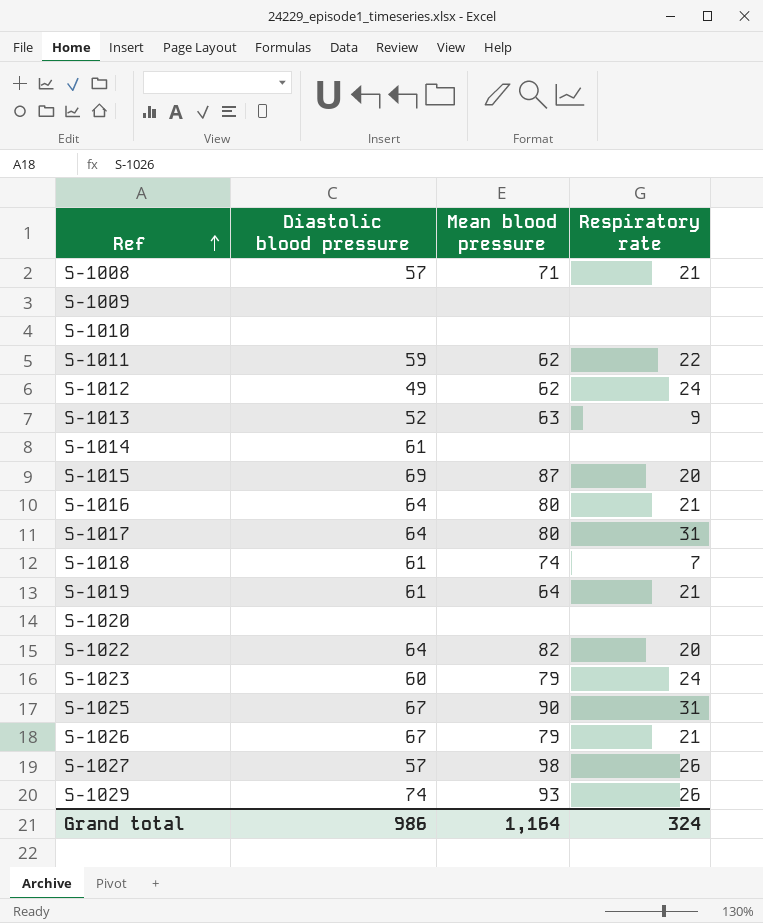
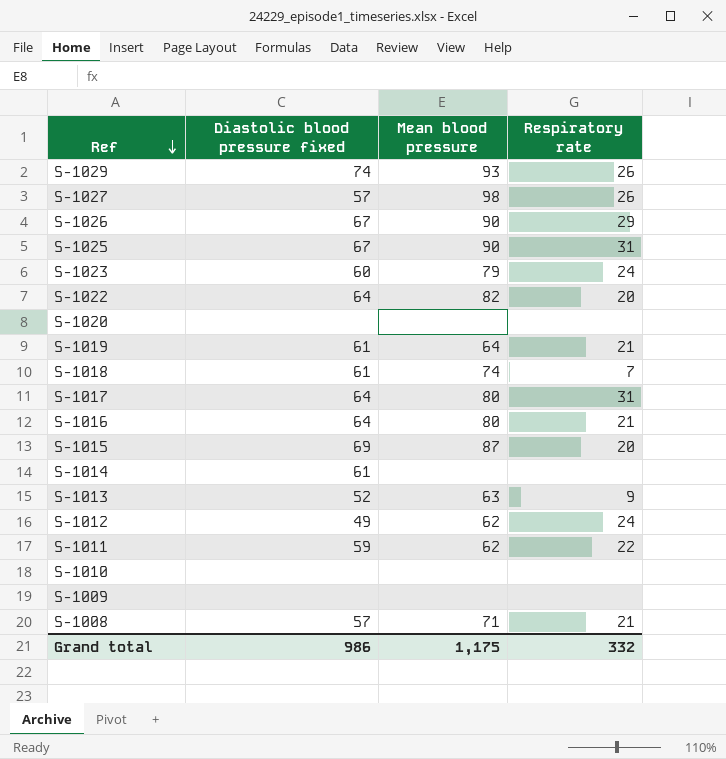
row order: Ref ascending -> Ref descending
column name: Diastolic blood pressure -> Diastolic blood pressure fixed
S-1026 | Mean blood pressure: 79 -> 90
S-1026 | Respiratory rate: 21 -> 29
Grand total | Mean blood pressure: 1,164 -> 1,175
Grand total | Respiratory rate: 324 -> 332

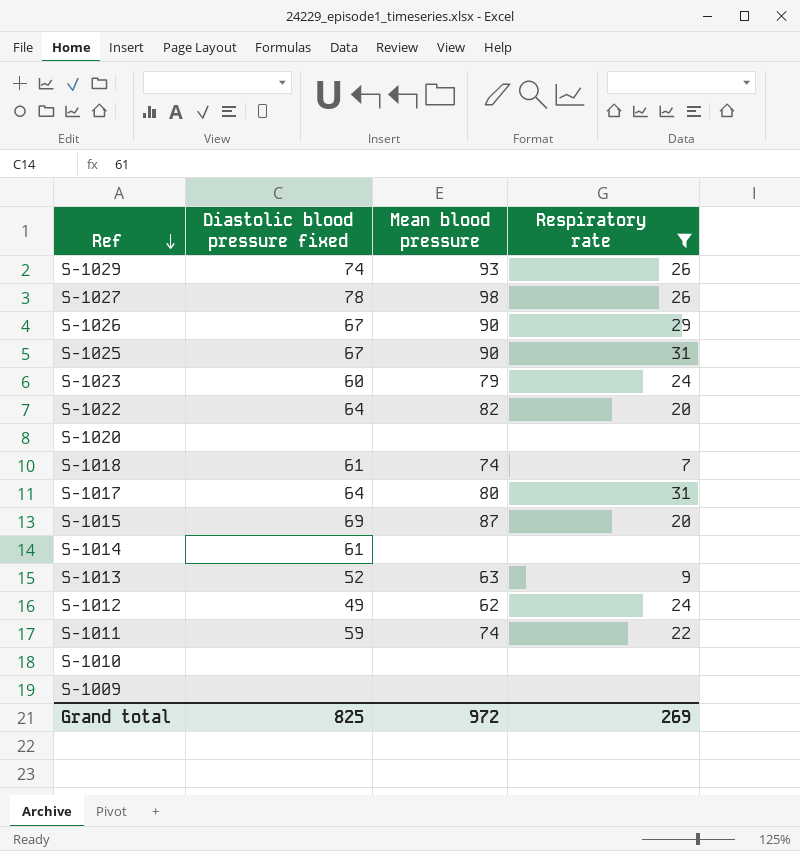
filter: none -> Respiratory rate != 21
S-1027 | Diastolic blood pressure fixed: 57 -> 78
S-1011 | Mean blood pressure: 62 -> 74
Grand total | Diastolic blood pressure fixed: 986 -> 825
Grand total | Mean blood pressure: 1,175 -> 972
Grand total | Respiratory rate: 332 -> 269

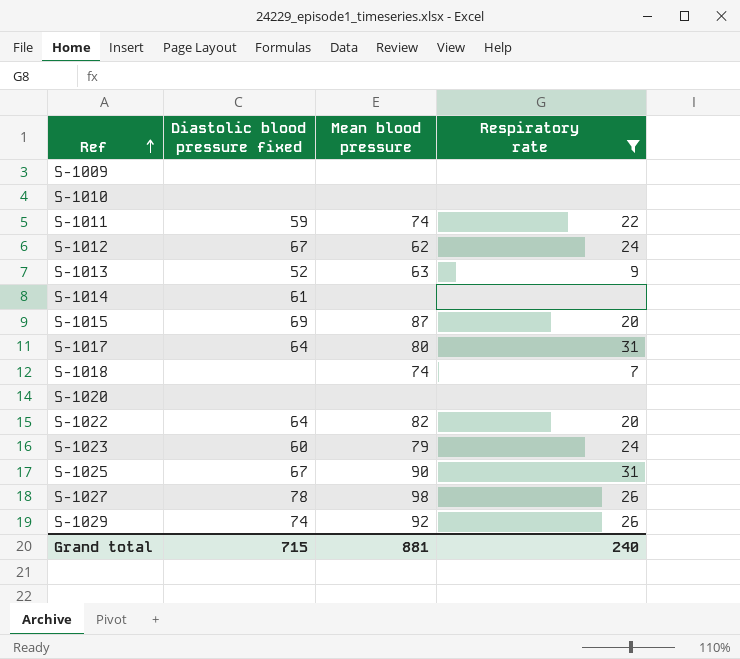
row order: Ref descending -> Ref ascending
row S-1026: 67 | 90 | 29 -> none
S-1012 | Diastolic blood pressure fixed: 49 -> 67
S-1018 | Diastolic blood pressure fixed: 61 -> none
S-1029 | Mean blood pressure: 93 -> 92
Grand total | Diastolic blood pressure fixed: 825 -> 715
Grand total | Mean blood pressure: 972 -> 881
Grand total | Respiratory rate: 269 -> 240

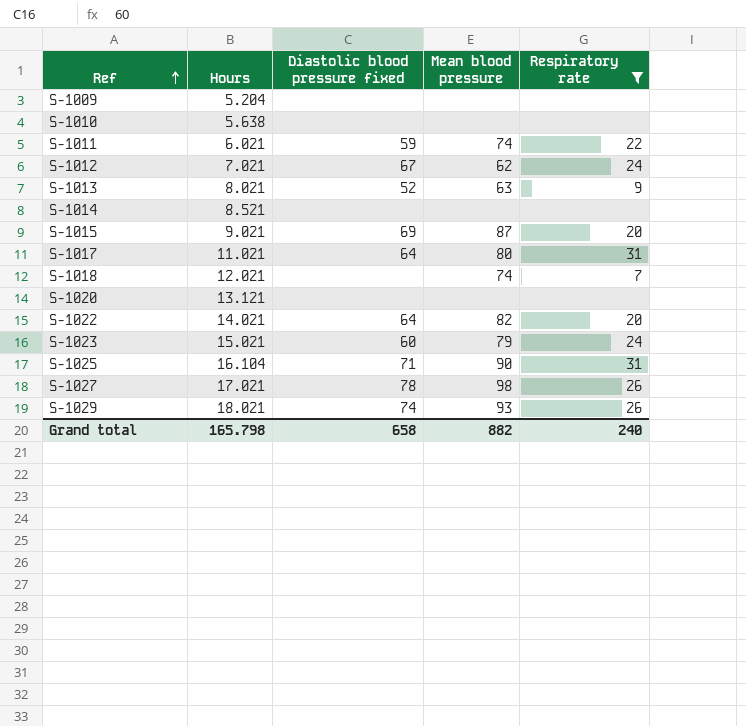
column Hours | position: none -> 2
S-1014 | Diastolic blood pressure fixed: 61 -> none
S-1025 | Diastolic blood pressure fixed: 67 -> 71
S-1029 | Mean blood pressure: 92 -> 93
Grand total | Diastolic blood pressure fixed: 715 -> 658
Grand total | Mean blood pressure: 881 -> 882

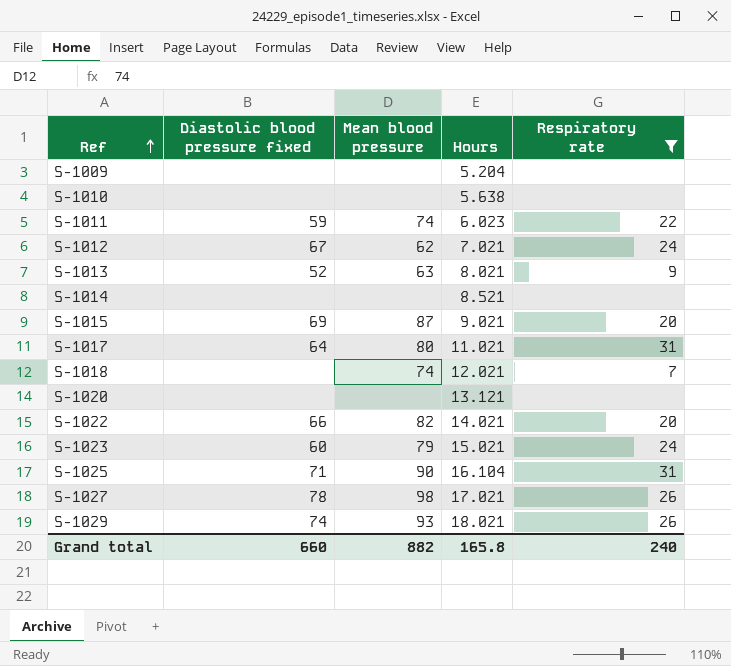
column Hours | position: 2 -> 4
S-1011 | Hours: 6.021 -> 6.023
S-1022 | Diastolic blood pressure fixed: 64 -> 66
Grand total | Diastolic blood pressure fixed: 658 -> 660
Grand total | Hours: 165.798 -> 165.8

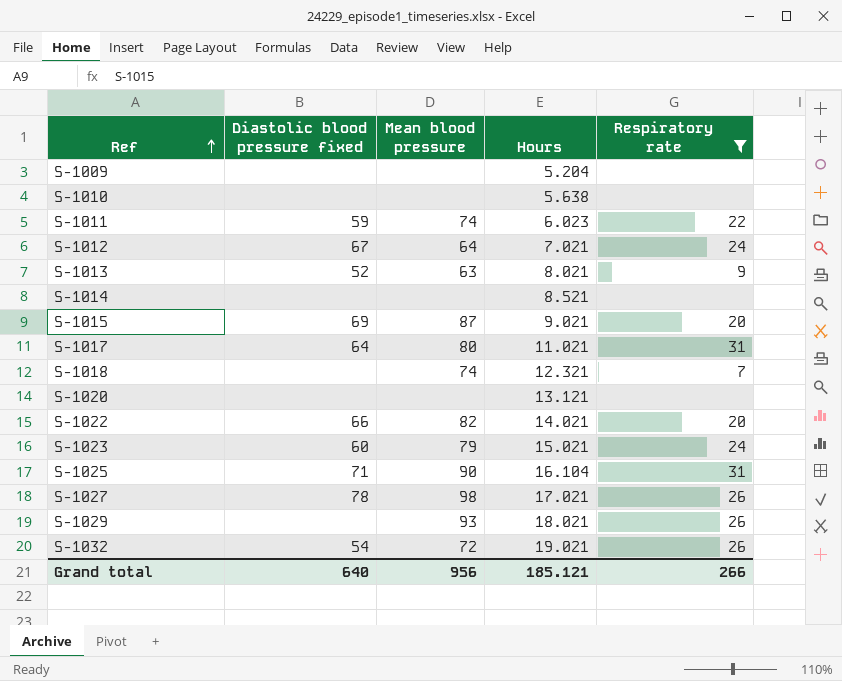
S-1012 | Mean blood pressure: 62 -> 64
S-1018 | Hours: 12.021 -> 12.321
S-1029 | Diastolic blood pressure fixed: 74 -> none
row S-1032: none -> 54 | 72 | 19.021 | 26
Grand total | Diastolic blood pressure fixed: 660 -> 640
Grand total | Mean blood pressure: 882 -> 956
Grand total | Hours: 165.8 -> 185.121
Grand total | Respiratory rate: 240 -> 266

